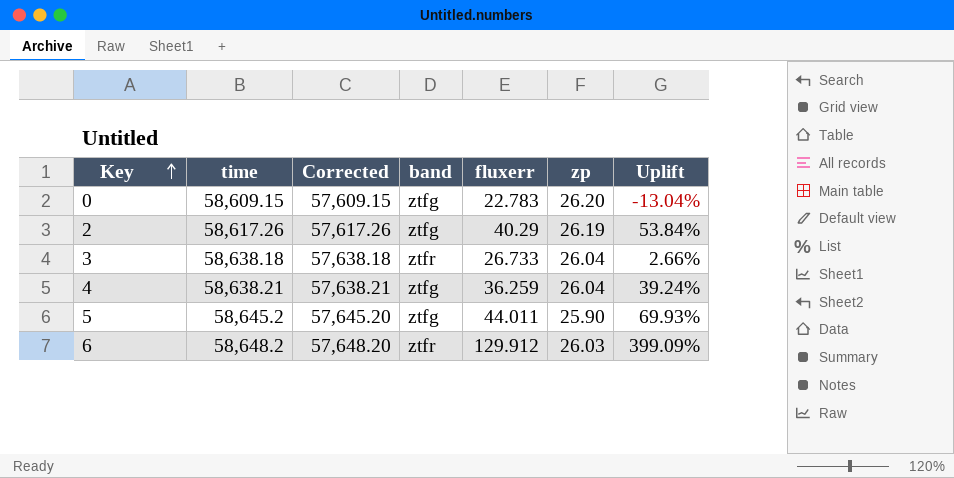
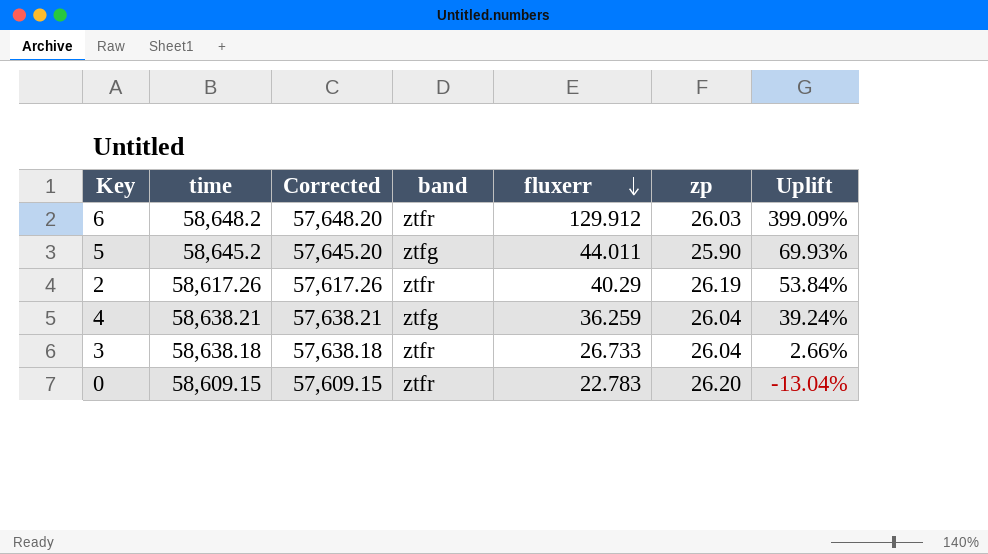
row order: Key ascending -> fluxerr descending
2 | band: ztfg -> ztfr
0 | band: ztfg -> ztfr

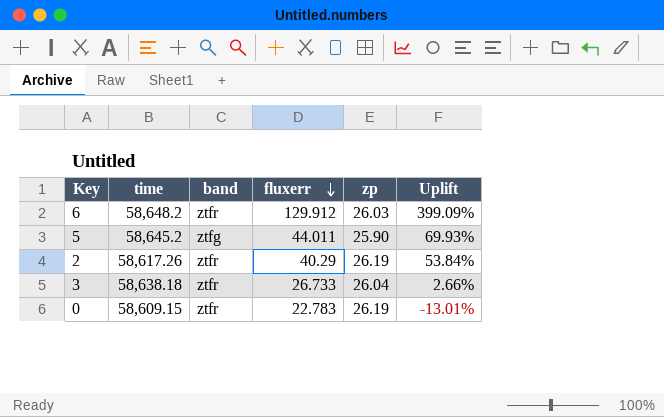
column Corrected | formula: [time] - 1000 -> none
row 4: 58,638.21 | 57,638.21 | ztfg | 36.259 | 26.04 | 39.24% -> none
0 | zp: 26.20 -> 26.19
0 | Uplift: -13.04% -> -13.01%

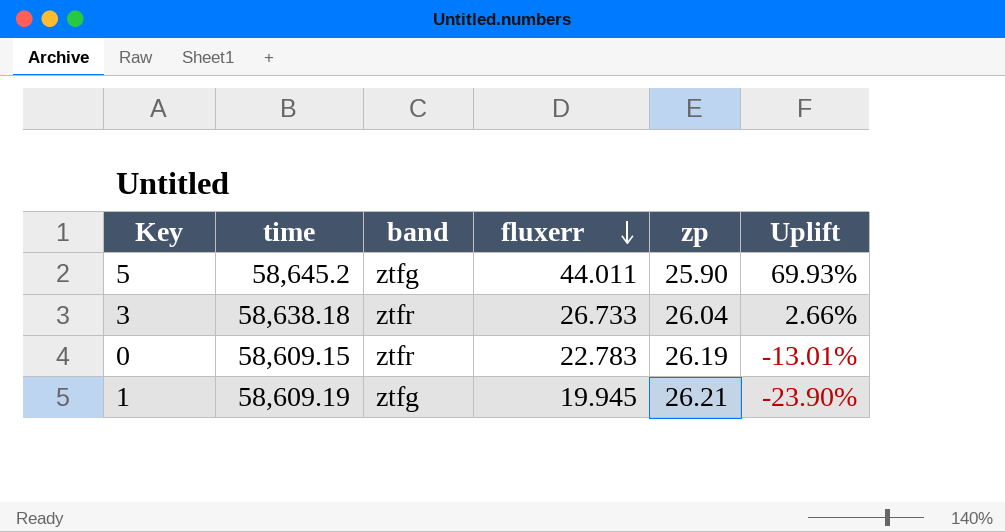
row 6: 58,648.2 | ztfr | 129.912 | 26.03 | 399.09% -> none
row 2: 58,617.26 | ztfr | 40.29 | 26.19 | 53.84% -> none
row 1: none -> 58,609.19 | ztfg | 19.945 | 26.21 | -23.90%

